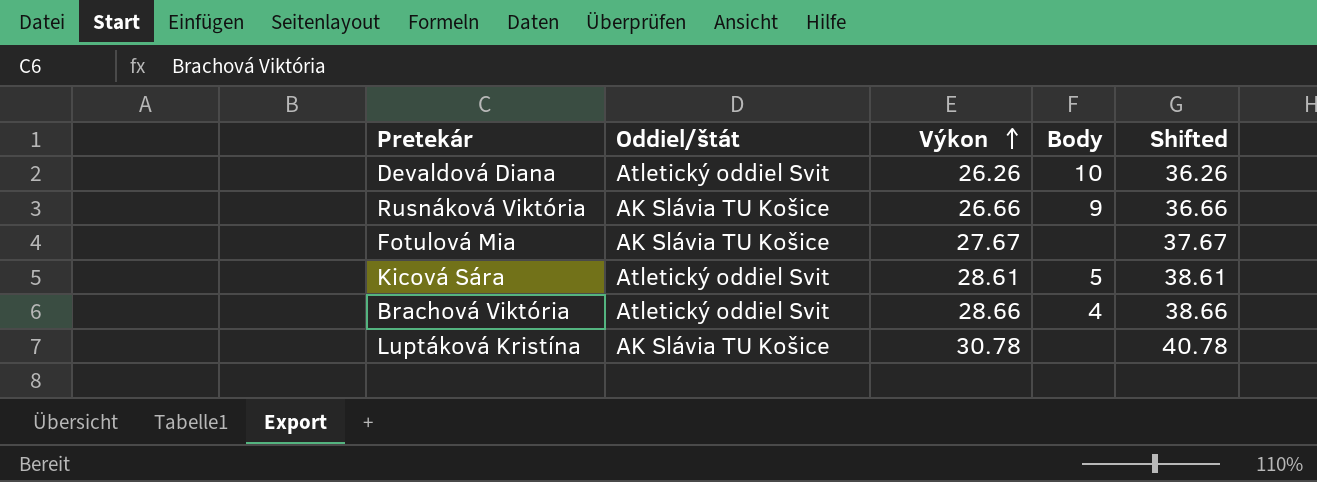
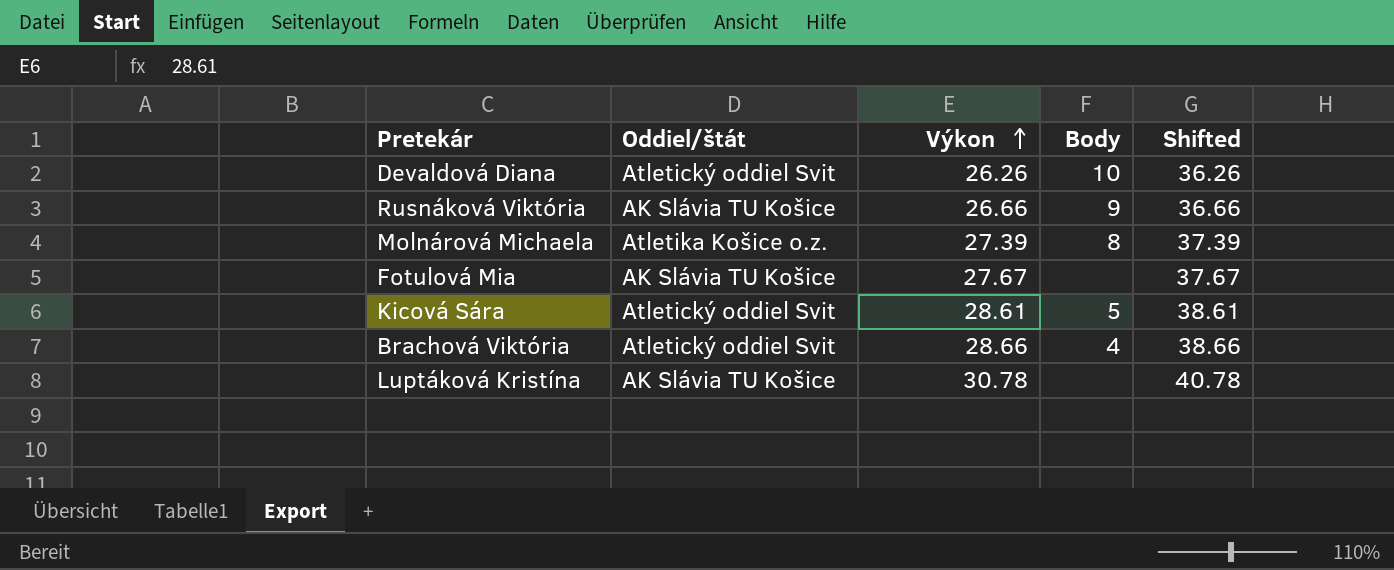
row Molnárová Michaela: none -> Atletika Košice o.z. | 27.39 | 8 | 37.39

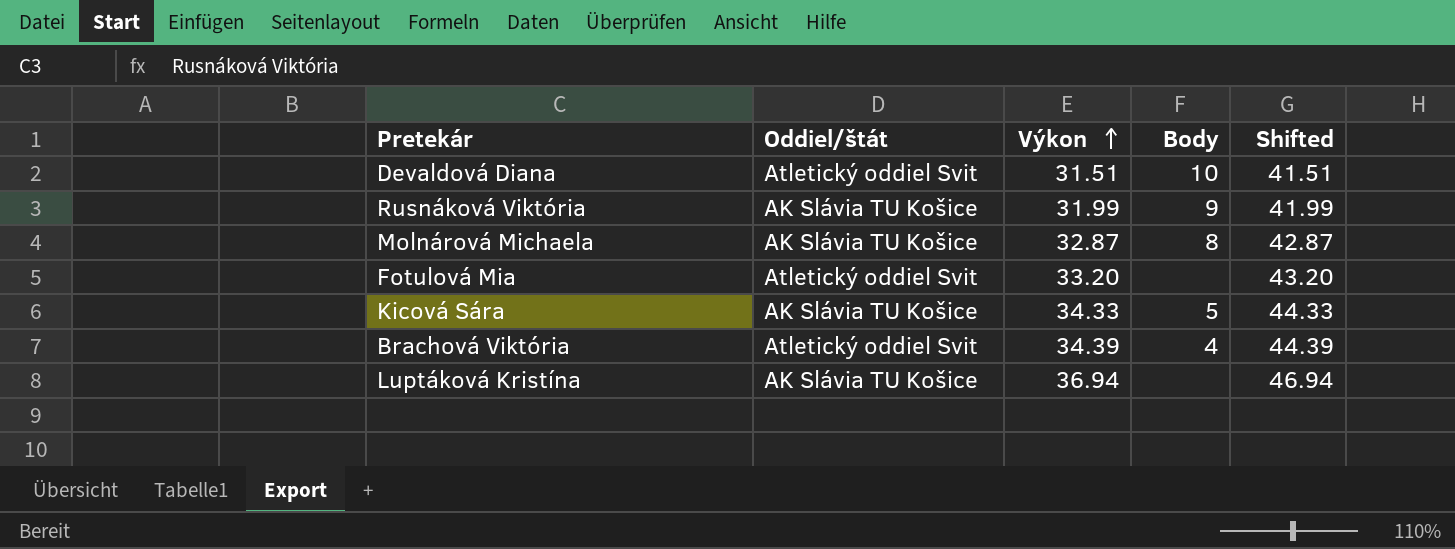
Devaldová Diana | Výkon: 26.26 -> 31.51
Devaldová Diana | Shifted: 36.26 -> 41.51
Rusnáková Viktória | Výkon: 26.66 -> 31.99
Rusnáková Viktória | Shifted: 36.66 -> 41.99
Molnárová Michaela | Oddiel/štát: Atletika Košice o.z. -> AK Slávia TU Košice
Molnárová Michaela | Výkon: 27.39 -> 32.87
Molnárová Michaela | Shifted: 37.39 -> 42.87
Fotulová Mia | Oddiel/štát: AK Slávia TU Košice -> Atletický oddiel Svit
Fotulová Mia | Výkon: 27.67 -> 33.20
Fotulová Mia | Shifted: 37.67 -> 43.20
Kicová Sára | Oddiel/štát: Atletický oddiel Svit -> AK Slávia TU Košice
Kicová Sára | Výkon: 28.61 -> 34.33
Kicová Sára | Shifted: 38.61 -> 44.33
Brachová Viktória | Výkon: 28.66 -> 34.39
Brachová Viktória | Shifted: 38.66 -> 44.39
Luptáková Kristína | Výkon: 30.78 -> 36.94
Luptáková Kristína | Shifted: 40.78 -> 46.94

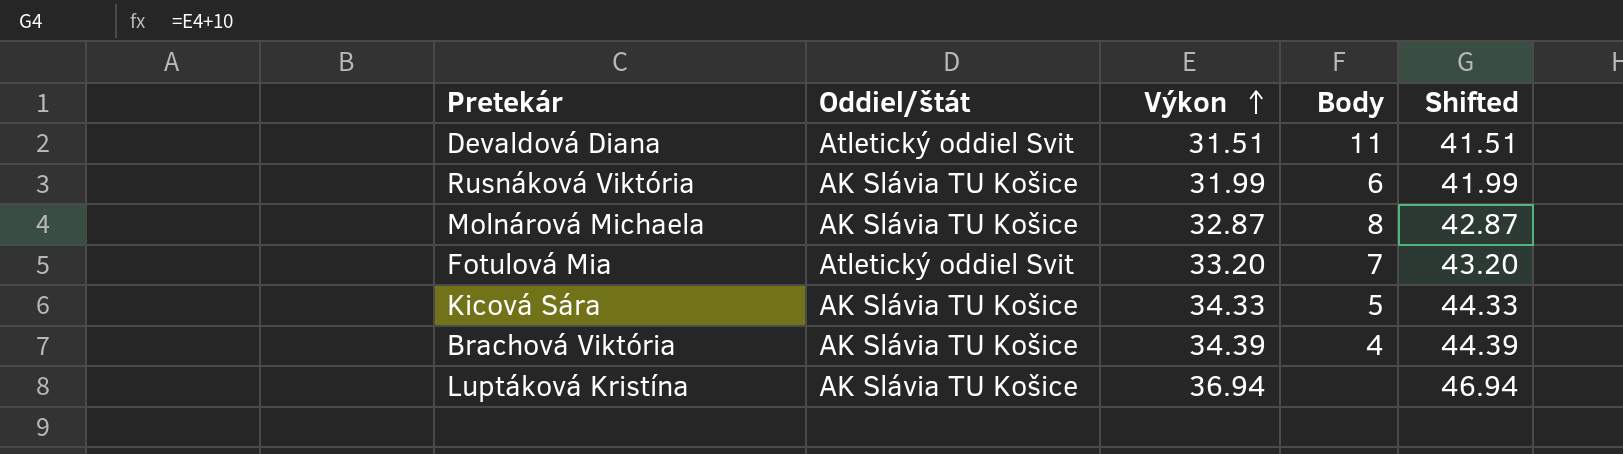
Devaldová Diana | Body: 10 -> 11
Rusnáková Viktória | Body: 9 -> 6
Fotulová Mia | Body: none -> 7
Brachová Viktória | Oddiel/štát: Atletický oddiel Svit -> AK Slávia TU Košice

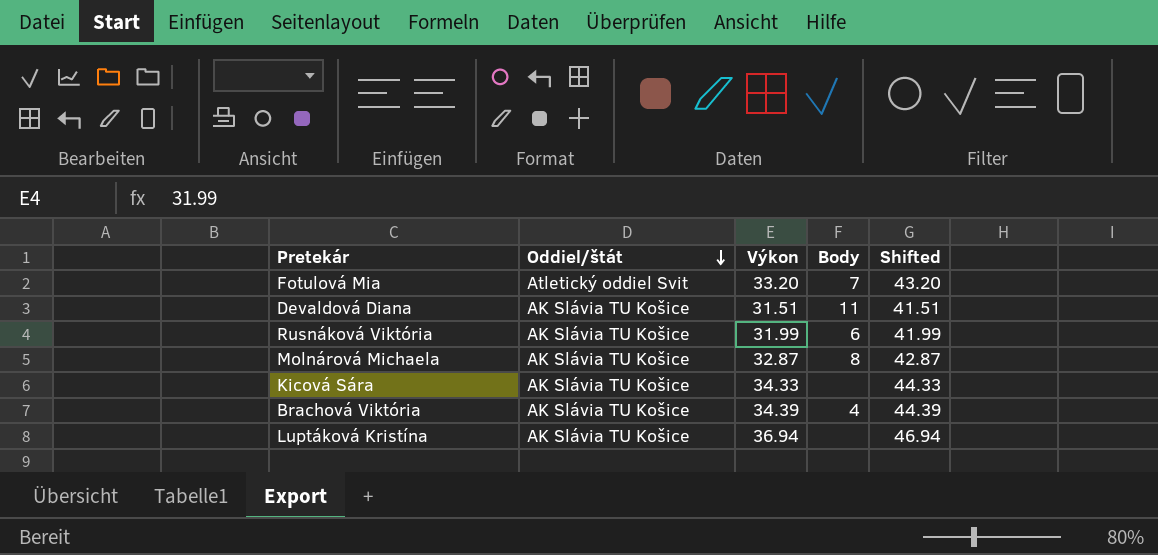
row order: Výkon ascending -> Oddiel/štát descending
Devaldová Diana | Oddiel/štát: Atletický oddiel Svit -> AK Slávia TU Košice
Kicová Sára | Body: 5 -> none

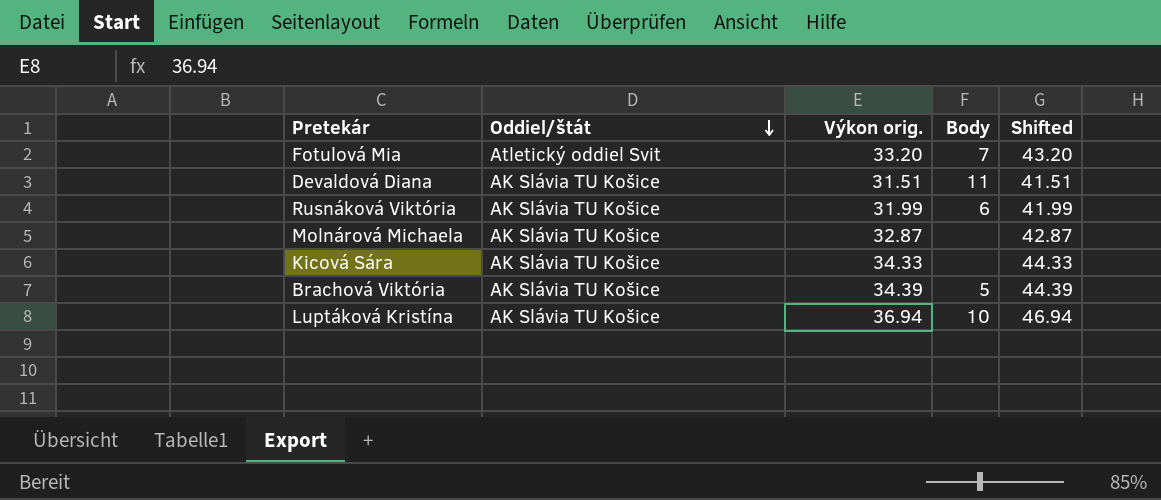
column name: Výkon -> Výkon orig.
Molnárová Michaela | Body: 8 -> none
Brachová Viktória | Body: 4 -> 5
Luptáková Kristína | Body: none -> 10

